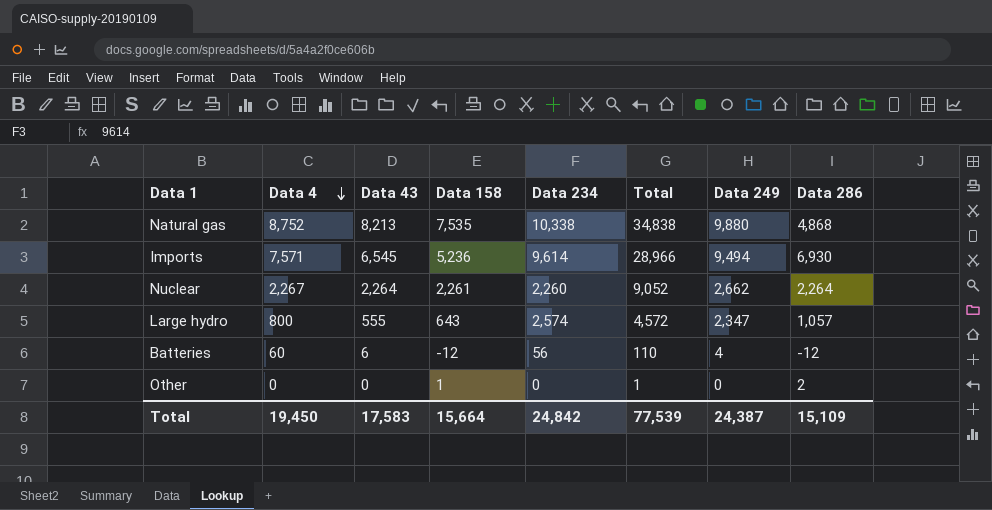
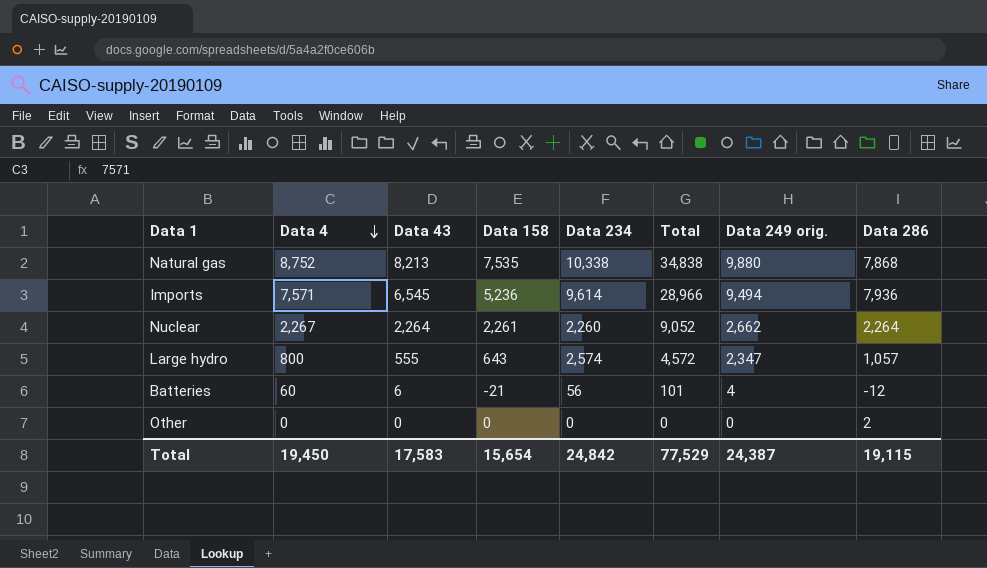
column name: Data 249 -> Data 249 orig.
Natural gas | Data 286: 4,868 -> 7,868
Imports | Data 286: 6,930 -> 7,936
Batteries | Data 158: -12 -> -21
Batteries | Total: 110 -> 101
Other | Data 158: 1 -> 0
Other | Total: 1 -> 0
Total | Data 158: 15,664 -> 15,654
Total | Total: 77,539 -> 77,529
Total | Data 286: 15,109 -> 19,115

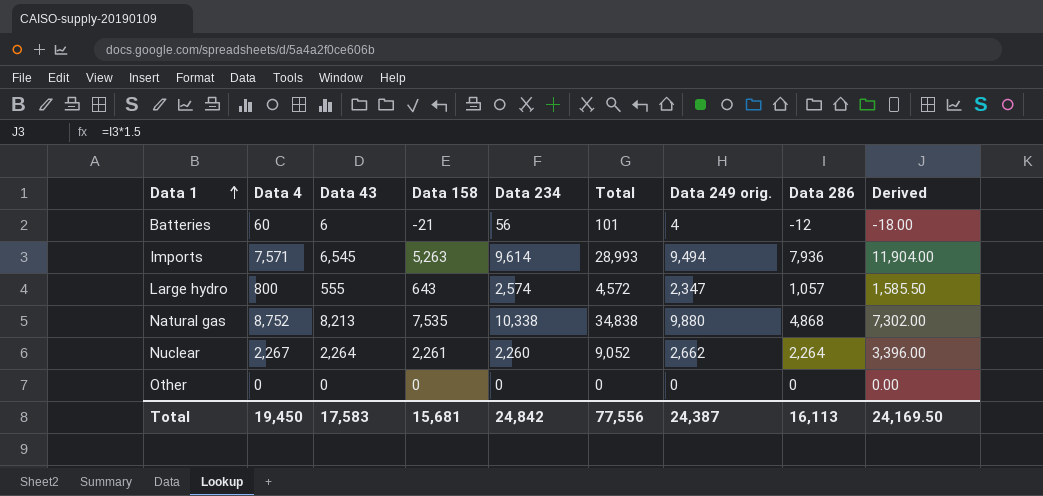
row order: Data 4 descending -> Data 1 ascending
column Derived | formula: none -> [Data 286] * 1.5
Imports | Data 158: 5,236 -> 5,263
Imports | Total: 28,966 -> 28,993
Natural gas | Data 286: 7,868 -> 4,868
Other | Data 286: 2 -> 0
Total | Data 158: 15,654 -> 15,681
Total | Total: 77,529 -> 77,556
Total | Data 286: 19,115 -> 16,113

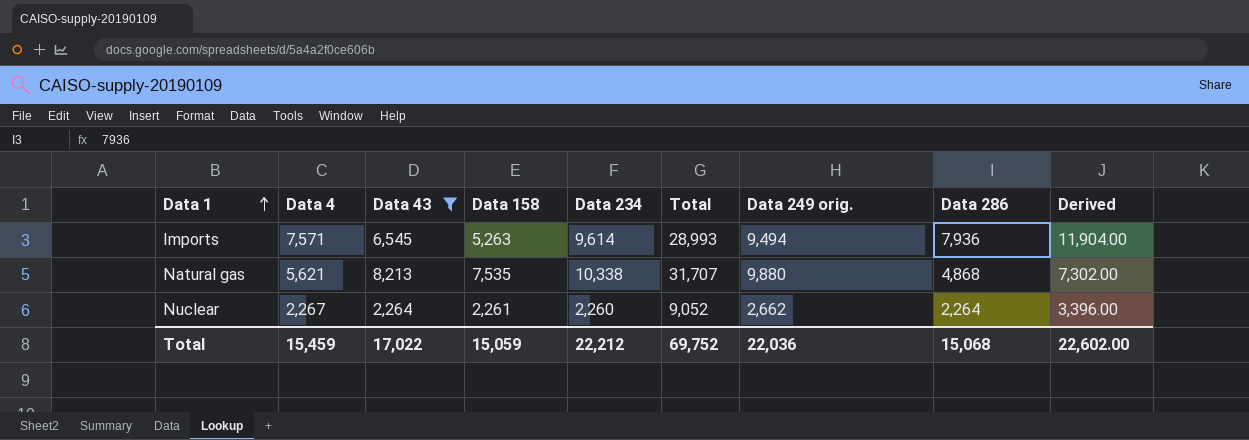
filter: none -> Data 43 >= 2,264
Natural gas | Data 4: 8,752 -> 5,621
Natural gas | Total: 34,838 -> 31,707
Total | Data 4: 19,450 -> 15,459
Total | Data 43: 17,583 -> 17,022
Total | Data 158: 15,681 -> 15,059
Total | Data 234: 24,842 -> 22,212
Total | Total: 77,556 -> 69,752
Total | Data 249 orig.: 24,387 -> 22,036
Total | Data 286: 16,113 -> 15,068
Total | Derived: 24,169.50 -> 22,602.00

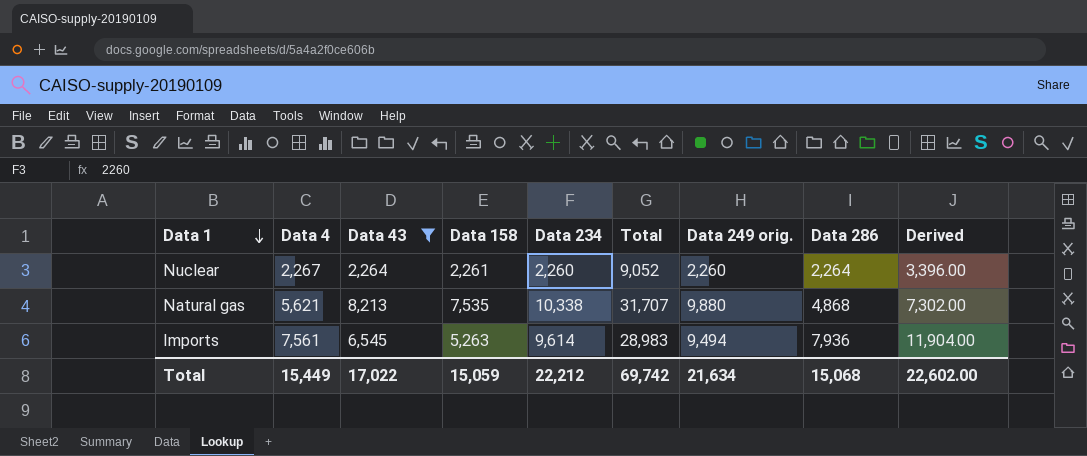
row order: Data 1 ascending -> Data 1 descending
Nuclear | Data 249 orig.: 2,662 -> 2,260
Imports | Data 4: 7,571 -> 7,561
Imports | Total: 28,993 -> 28,983
Total | Data 4: 15,459 -> 15,449
Total | Total: 69,752 -> 69,742
Total | Data 249 orig.: 22,036 -> 21,634

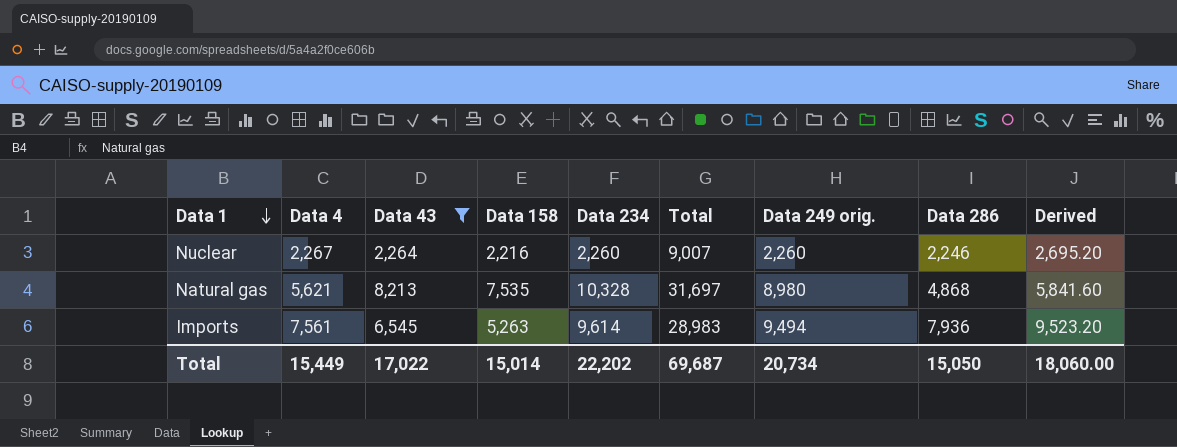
column Derived | formula: [Data 286] * 1.5 -> [Data 286] * 1.2
Nuclear | Data 158: 2,261 -> 2,216
Nuclear | Total: 9,052 -> 9,007
Nuclear | Data 286: 2,264 -> 2,246
Natural gas | Data 234: 10,338 -> 10,328
Natural gas | Total: 31,707 -> 31,697
Natural gas | Data 249 orig.: 9,880 -> 8,980
Total | Data 158: 15,059 -> 15,014
Total | Data 234: 22,212 -> 22,202
Total | Total: 69,742 -> 69,687
Total | Data 249 orig.: 21,634 -> 20,734
Total | Data 286: 15,068 -> 15,050
Total | Derived: 22,602.00 -> 18,060.00

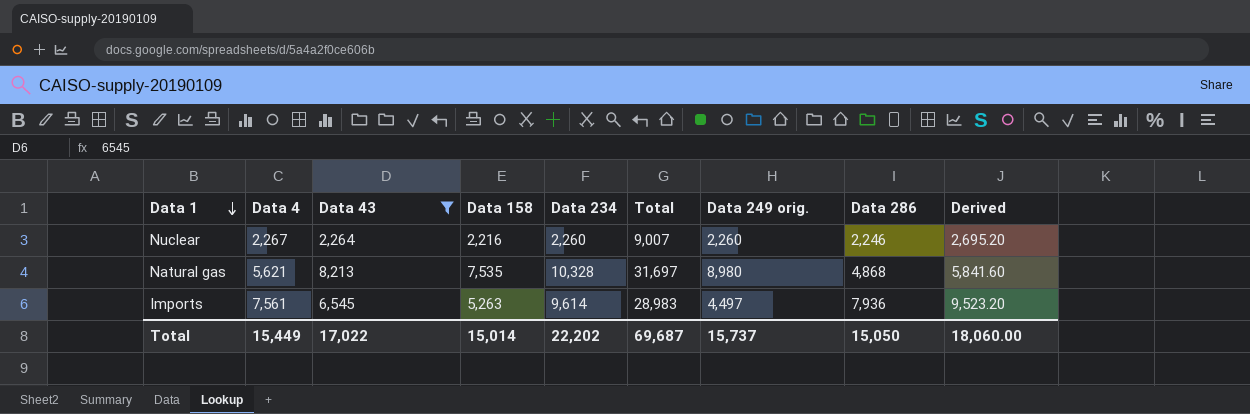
Imports | Data 249 orig.: 9,494 -> 4,497
Total | Data 249 orig.: 20,734 -> 15,737

